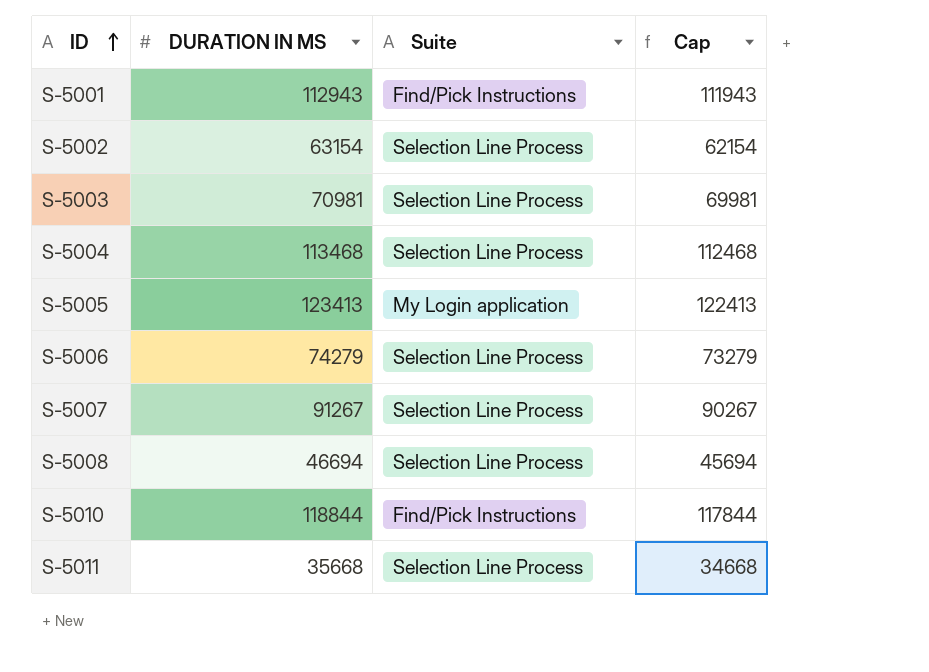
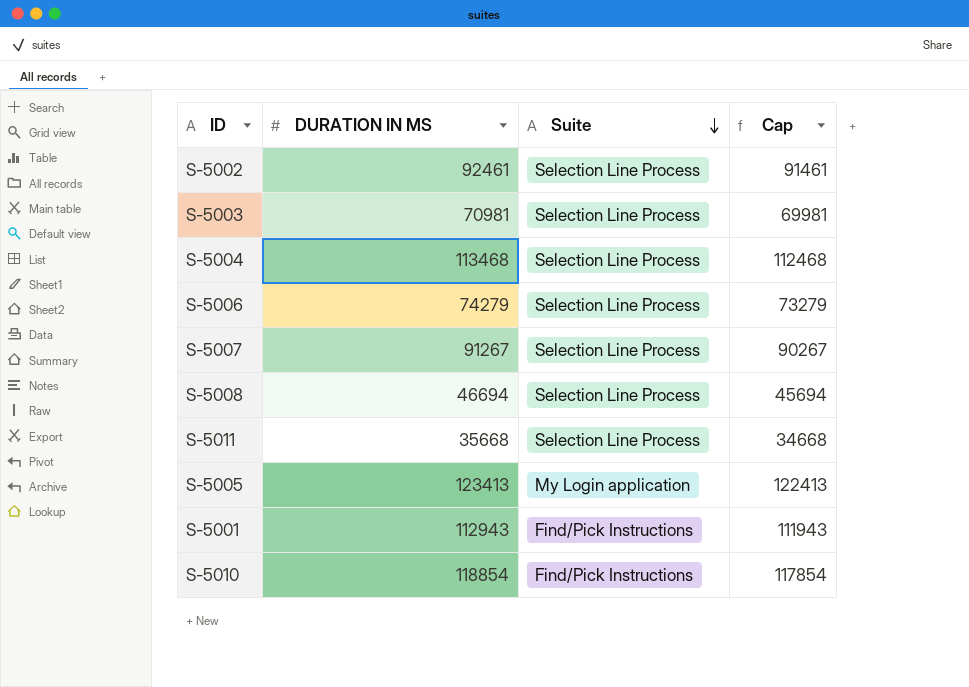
row order: ID ascending -> Suite descending
S-5002 | DURATION IN MS: 63154 -> 92461
S-5002 | Cap: 62154 -> 91461
S-5010 | DURATION IN MS: 118844 -> 118854
S-5010 | Cap: 117844 -> 117854

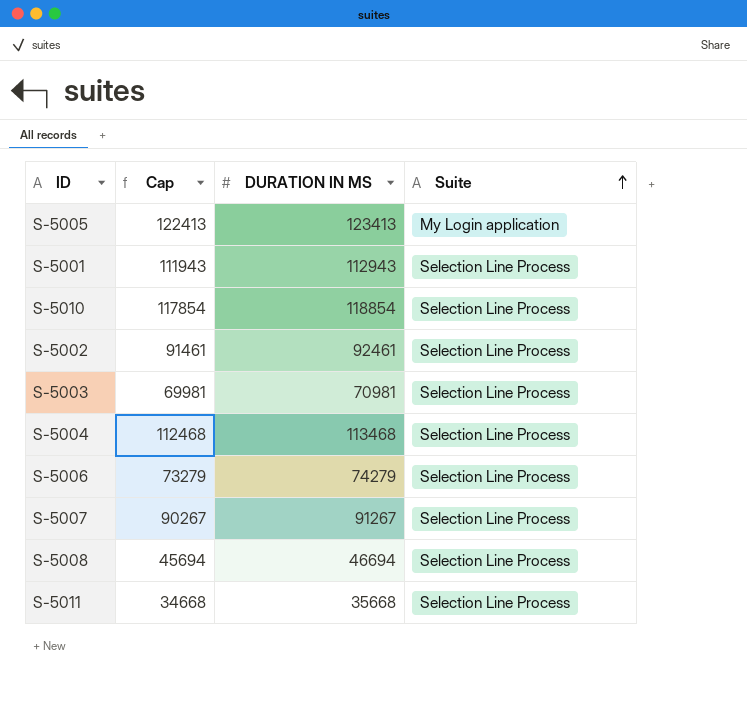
row order: Suite descending -> Suite ascending
column Cap | position: 4 -> 2
S-5001 | Suite: Find/Pick Instructions -> Selection Line Process
S-5010 | Suite: Find/Pick Instructions -> Selection Line Process

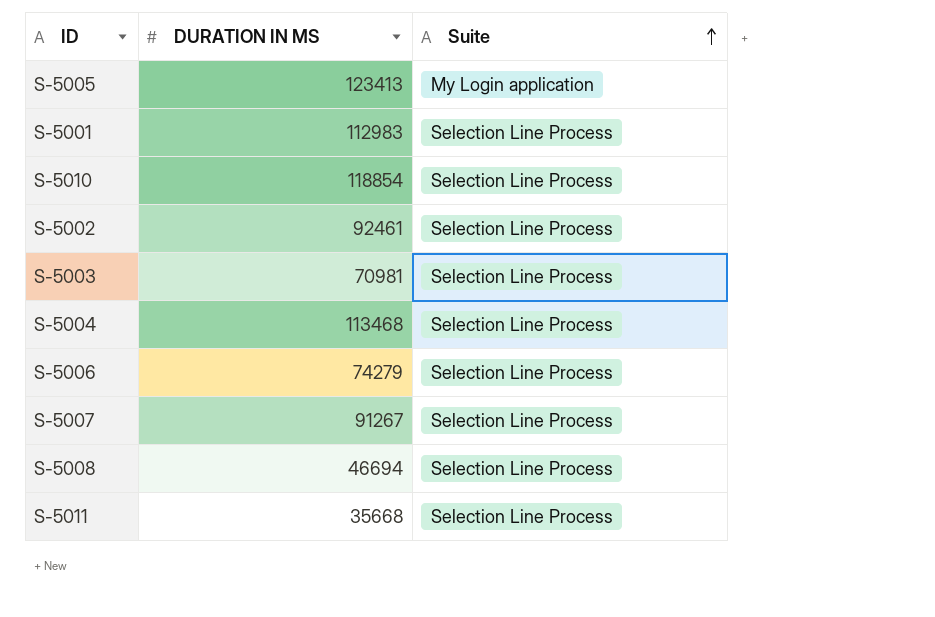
column Cap | formula: [DURATION IN MS] - 1000 -> none
S-5001 | DURATION IN MS: 112943 -> 112983

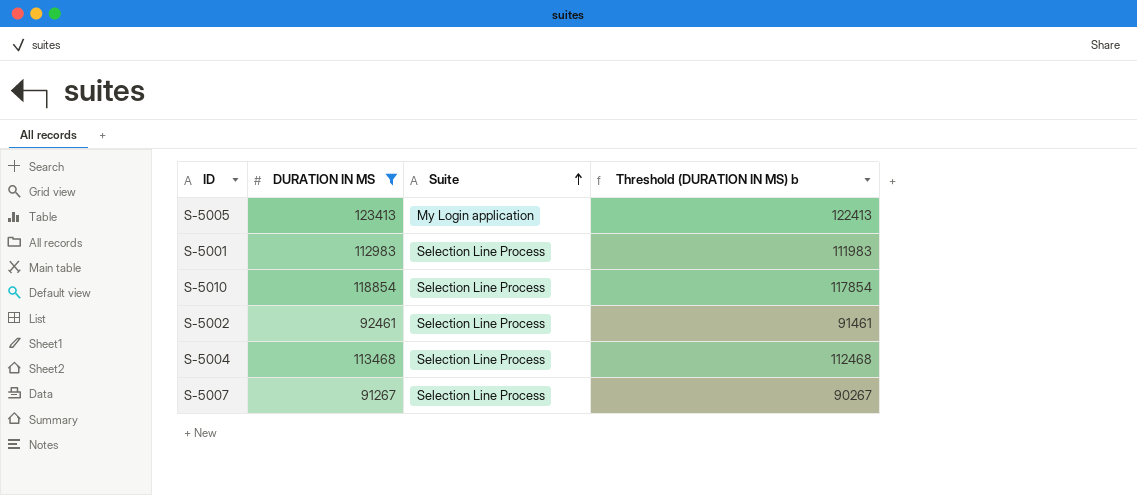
filter: none -> DURATION IN MS >= 91267
column Threshold (DURATION IN MS) b | formula: none -> [DURATION IN MS] - 1000

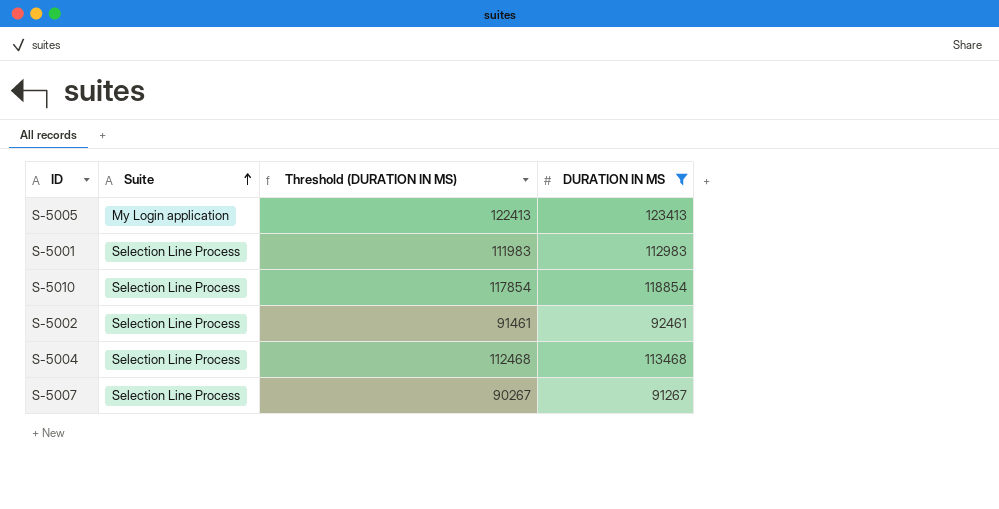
column name: Threshold (DURATION IN MS) b -> Threshold (DURATION IN MS)
column DURATION IN MS | position: 2 -> 4

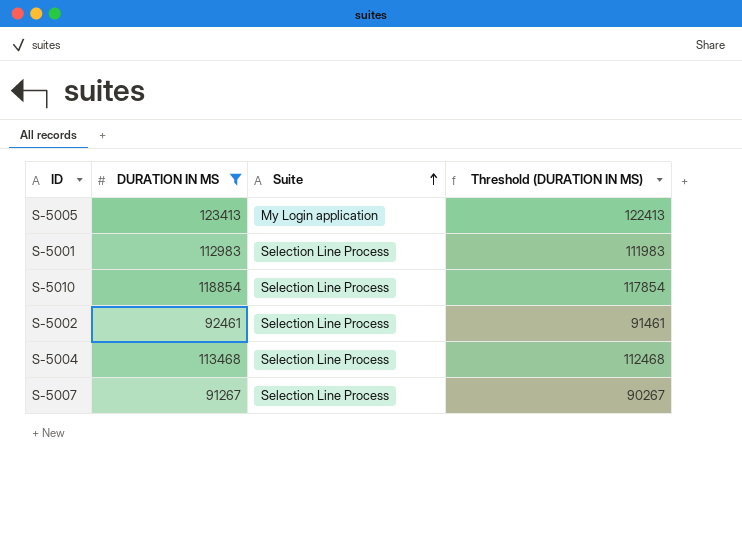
column DURATION IN MS | position: 4 -> 2

